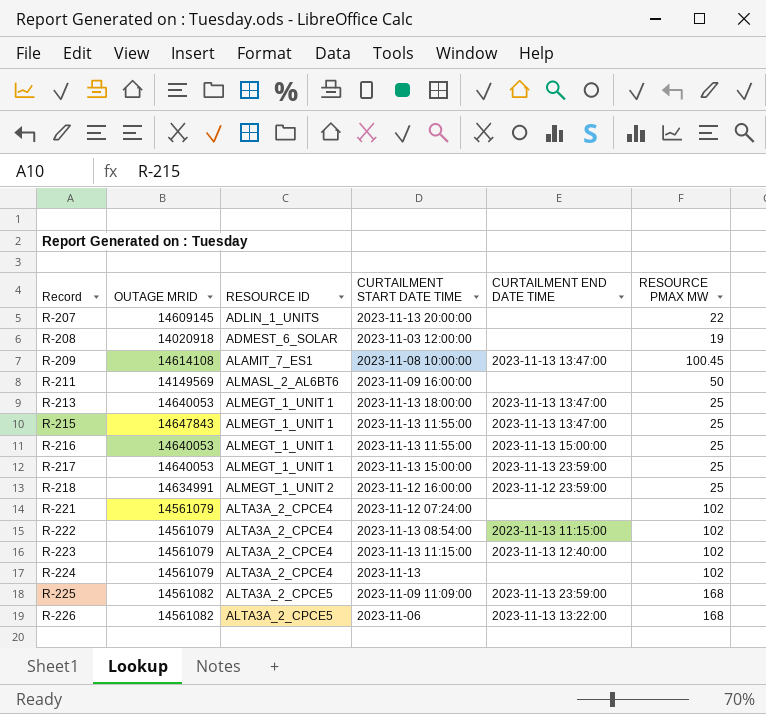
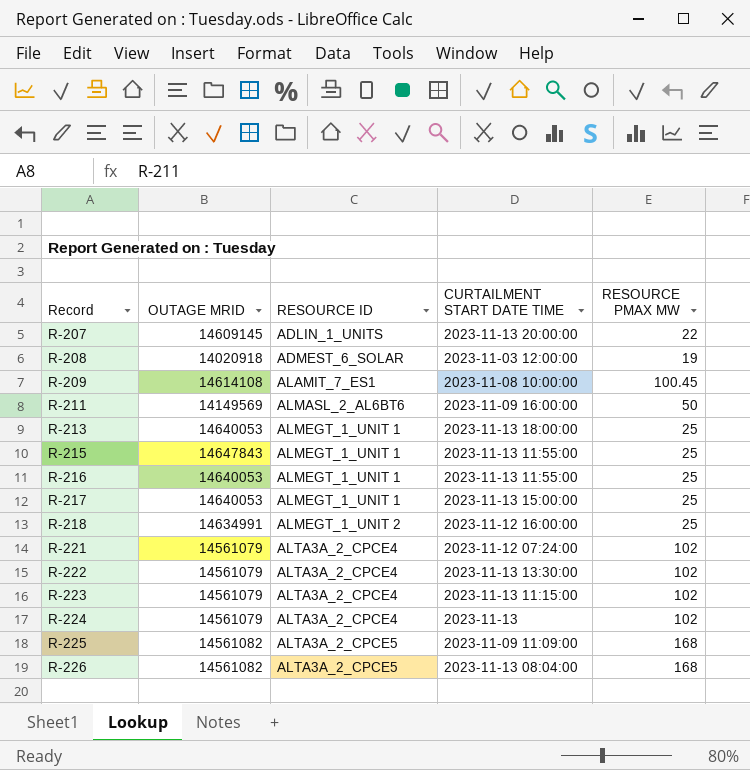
column CURTAILMENT END DATE TIME | position: 5 -> none
R-222 | CURTAILMENT START DATE TIME: 2023-11-13 08:54:00 -> 2023-11-13 13:30:00
R-226 | CURTAILMENT START DATE TIME: 2023-11-06 -> 2023-11-13 08:04:00

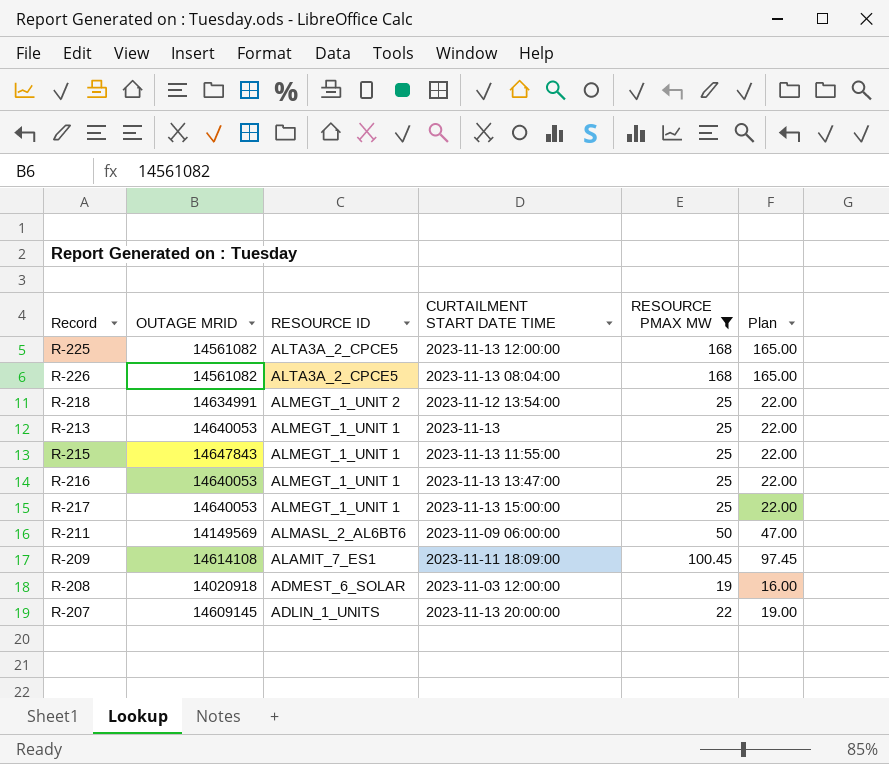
filter: none -> RESOURCE PMAX MW != 102
row order: Record ascending -> RESOURCE ID descending
column Plan | formula: none -> [RESOURCE PMAX MW] - 3
R-225 | CURTAILMENT START DATE TIME: 2023-11-09 11:09:00 -> 2023-11-13 12:00:00
R-218 | CURTAILMENT START DATE TIME: 2023-11-12 16:00:00 -> 2023-11-12 13:54:00
R-213 | CURTAILMENT START DATE TIME: 2023-11-13 18:00:00 -> 2023-11-13
R-216 | CURTAILMENT START DATE TIME: 2023-11-13 11:55:00 -> 2023-11-13 13:47:00
R-211 | CURTAILMENT START DATE TIME: 2023-11-09 16:00:00 -> 2023-11-09 06:00:00
R-209 | CURTAILMENT START DATE TIME: 2023-11-08 10:00:00 -> 2023-11-11 18:09:00

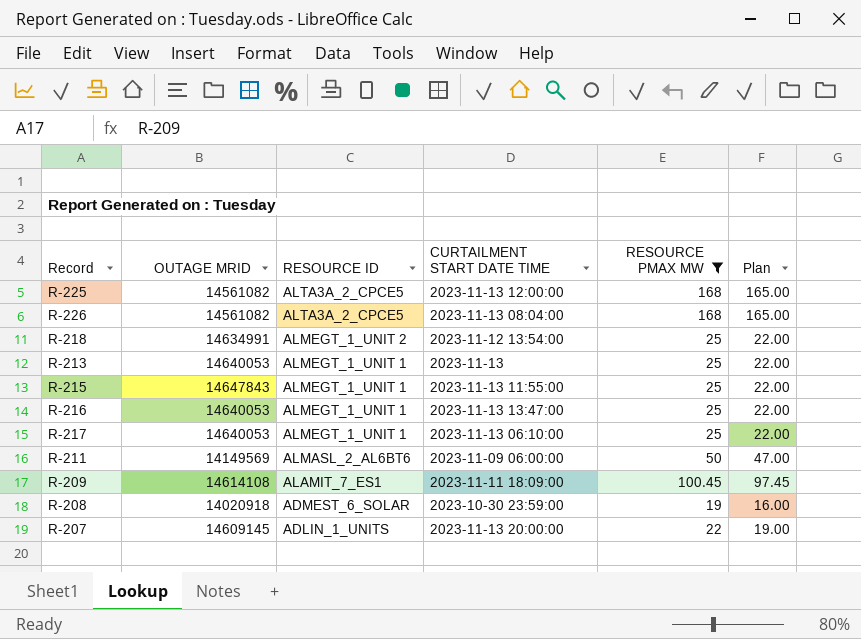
R-217 | CURTAILMENT START DATE TIME: 2023-11-13 15:00:00 -> 2023-11-13 06:10:00
R-208 | CURTAILMENT START DATE TIME: 2023-11-03 12:00:00 -> 2023-10-30 23:59:00

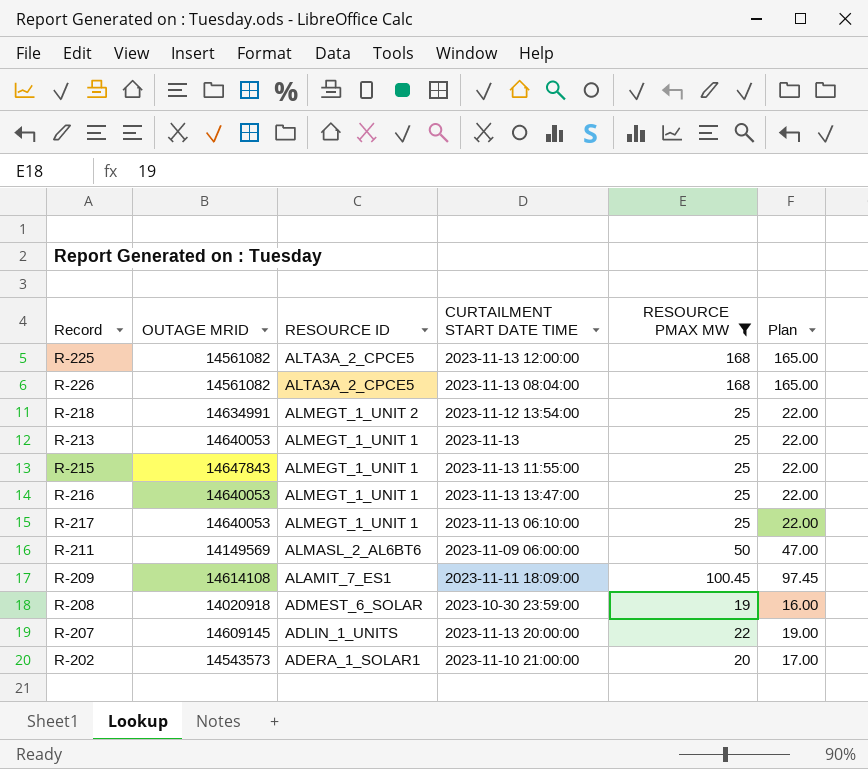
row R-202: none -> 14543573 | ADERA_1_SOLAR1 | 2023-11-10 21:00:00 | 20 | 17.00

